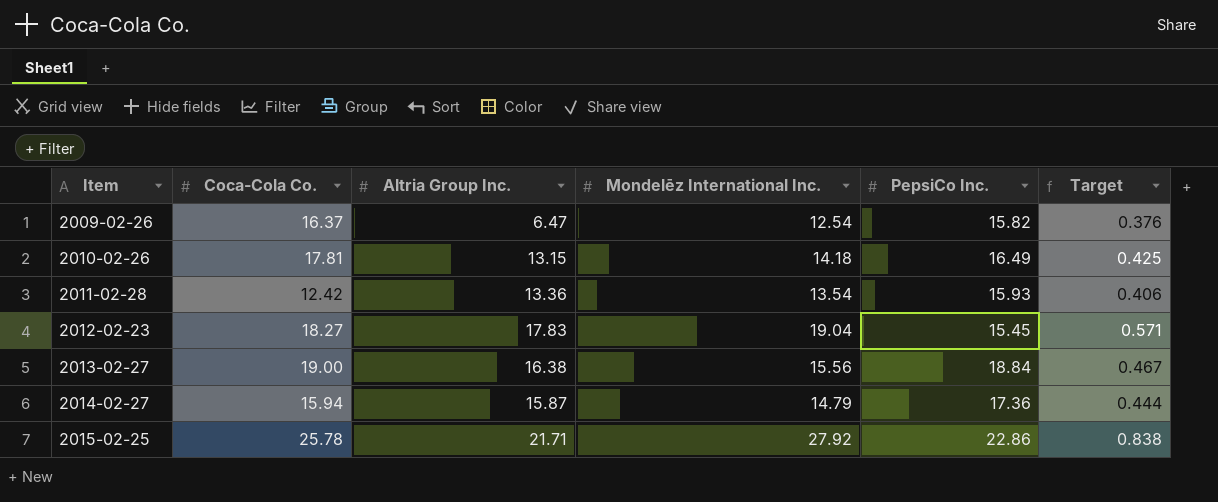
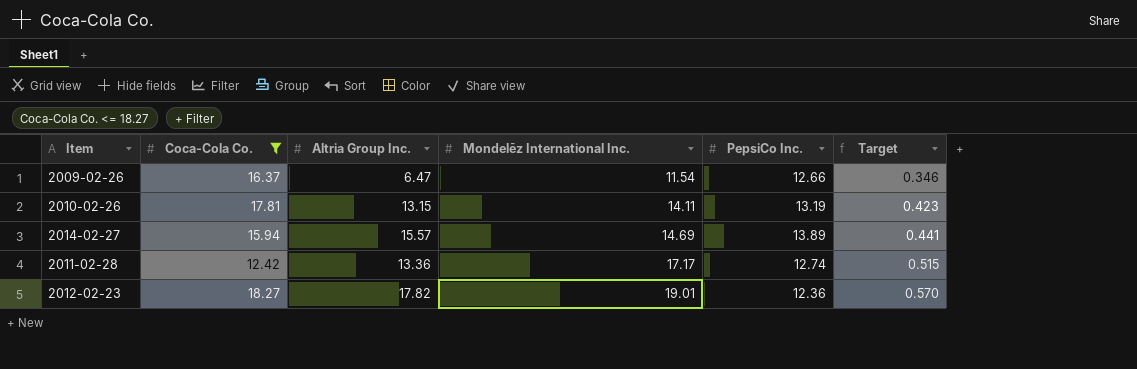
filter: none -> Coca-Cola Co. <= 18.27
row order: Item ascending -> Mondelēz International Inc. ascending
2009-02-26 | Mondelēz International Inc.: 12.54 -> 11.54
2009-02-26 | PepsiCo Inc.: 15.82 -> 12.66
2009-02-26 | Target: 0.376 -> 0.346
2010-02-26 | Mondelēz International Inc.: 14.18 -> 14.11
2010-02-26 | PepsiCo Inc.: 16.49 -> 13.19
2010-02-26 | Target: 0.425 -> 0.423
2014-02-27 | Altria Group Inc.: 15.87 -> 15.57
2014-02-27 | Mondelēz International Inc.: 14.79 -> 14.69
2014-02-27 | PepsiCo Inc.: 17.36 -> 13.89
2014-02-27 | Target: 0.444 -> 0.441
2011-02-28 | Mondelēz International Inc.: 13.54 -> 17.17
2011-02-28 | PepsiCo Inc.: 15.93 -> 12.74
2011-02-28 | Target: 0.406 -> 0.515
2012-02-23 | Altria Group Inc.: 17.83 -> 17.82
2012-02-23 | Mondelēz International Inc.: 19.04 -> 19.01
2012-02-23 | PepsiCo Inc.: 15.45 -> 12.36
2012-02-23 | Target: 0.571 -> 0.570

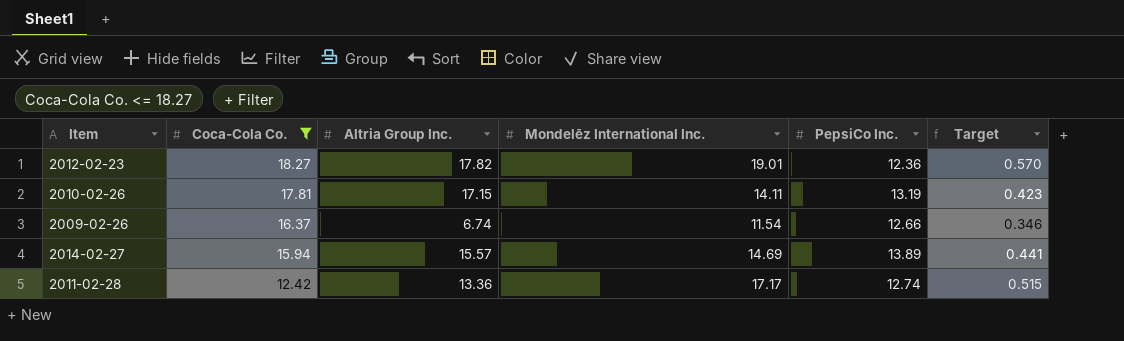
row order: Mondelēz International Inc. ascending -> Coca-Cola Co. descending
2010-02-26 | Altria Group Inc.: 13.15 -> 17.15
2009-02-26 | Altria Group Inc.: 6.47 -> 6.74

